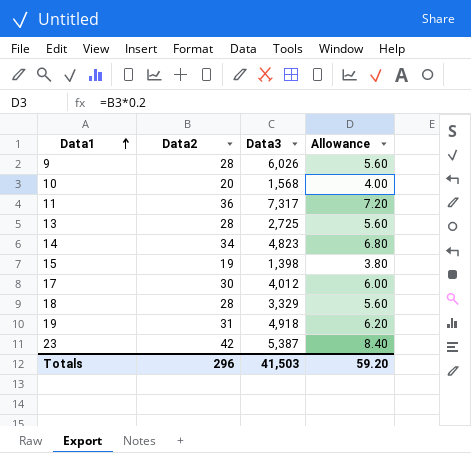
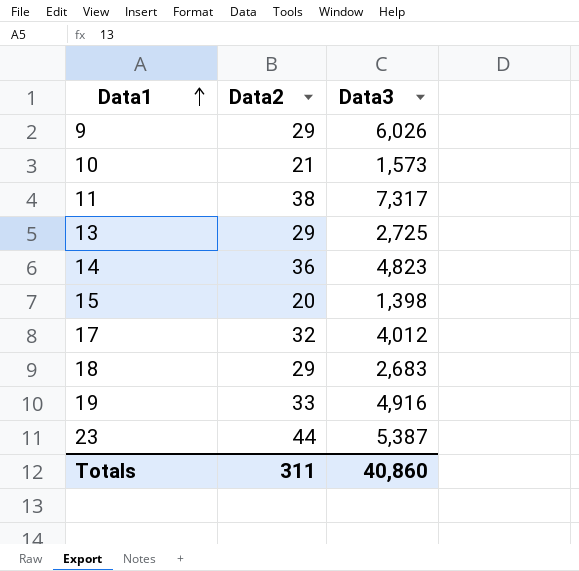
column Allowance | formula: [Data2] * 0.2 -> none
9 | Data2: 28 -> 29
10 | Data2: 20 -> 21
10 | Data3: 1,568 -> 1,573
11 | Data2: 36 -> 38
13 | Data2: 28 -> 29
14 | Data2: 34 -> 36
15 | Data2: 19 -> 20
17 | Data2: 30 -> 32
18 | Data2: 28 -> 29
18 | Data3: 3,329 -> 2,683
19 | Data2: 31 -> 33
19 | Data3: 4,918 -> 4,916
23 | Data2: 42 -> 44
Totals | Data2: 296 -> 311
Totals | Data3: 41,503 -> 40,860

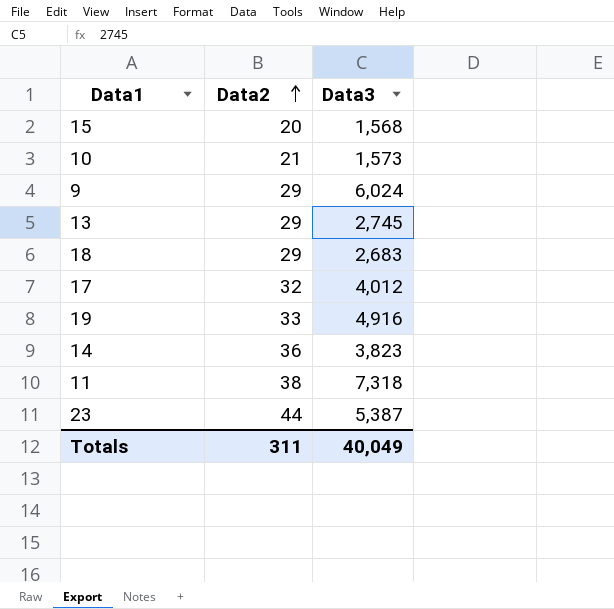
row order: Data1 ascending -> Data2 ascending
15 | Data3: 1,398 -> 1,568
9 | Data3: 6,026 -> 6,024
13 | Data3: 2,725 -> 2,745
14 | Data3: 4,823 -> 3,823
11 | Data3: 7,317 -> 7,318
Totals | Data3: 40,860 -> 40,049

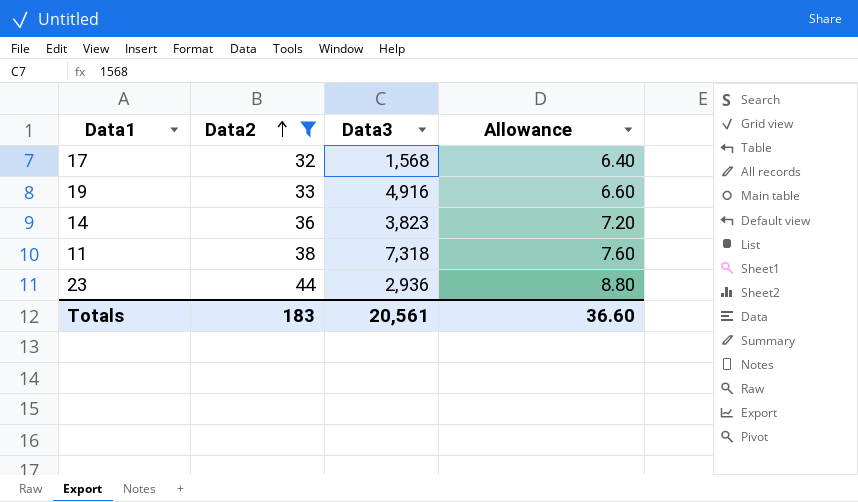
filter: none -> Data2 >= 32
column Allowance | formula: none -> [Data2] * 0.2
17 | Data3: 4,012 -> 1,568
23 | Data3: 5,387 -> 2,936
Totals | Data2: 311 -> 183
Totals | Data3: 40,049 -> 20,561

